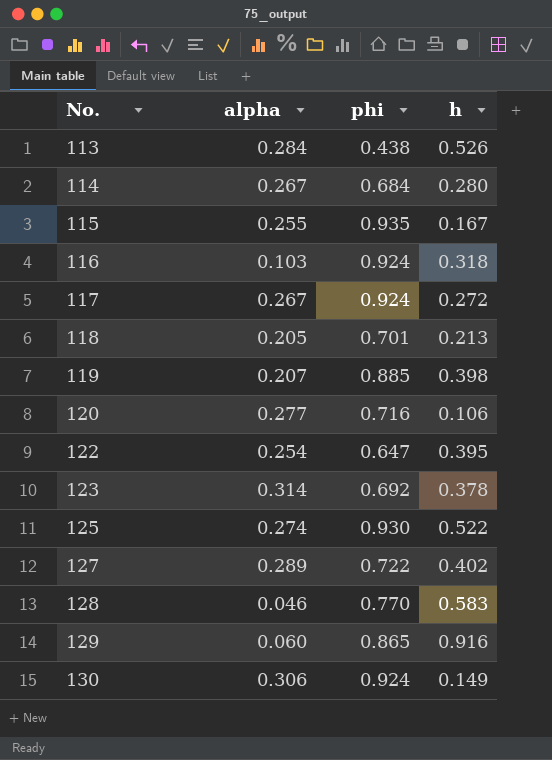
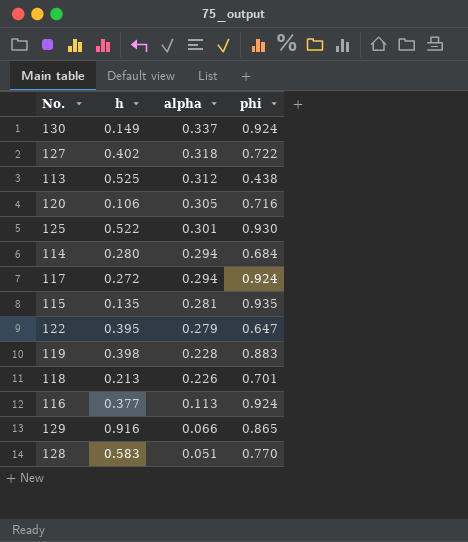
row order: No. ascending -> alpha descending
column h | position: 4 -> 2
row 123: 0.314 | 0.692 | 0.378 -> none
130 | alpha: 0.306 -> 0.337
127 | alpha: 0.289 -> 0.318
113 | h: 0.526 -> 0.525
113 | alpha: 0.284 -> 0.312
120 | alpha: 0.277 -> 0.305
125 | alpha: 0.274 -> 0.301
114 | alpha: 0.267 -> 0.294
117 | alpha: 0.267 -> 0.294
115 | h: 0.167 -> 0.135
115 | alpha: 0.255 -> 0.281
122 | alpha: 0.254 -> 0.279
119 | alpha: 0.207 -> 0.228
119 | phi: 0.885 -> 0.883
118 | alpha: 0.205 -> 0.226
116 | h: 0.318 -> 0.377
116 | alpha: 0.103 -> 0.113
129 | alpha: 0.060 -> 0.066
128 | alpha: 0.046 -> 0.051

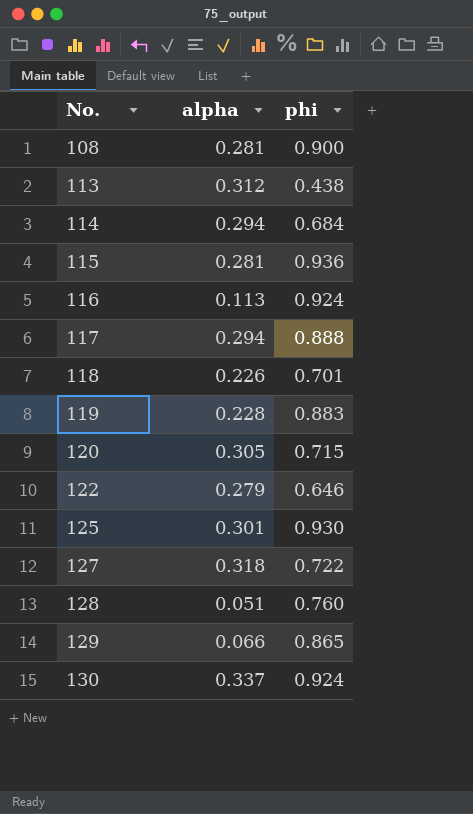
row order: alpha descending -> No. ascending
column h | position: 2 -> none
row 108: none -> 0.281 | 0.900
115 | phi: 0.935 -> 0.936
117 | phi: 0.924 -> 0.888
120 | phi: 0.716 -> 0.715
122 | phi: 0.647 -> 0.646
128 | phi: 0.770 -> 0.760

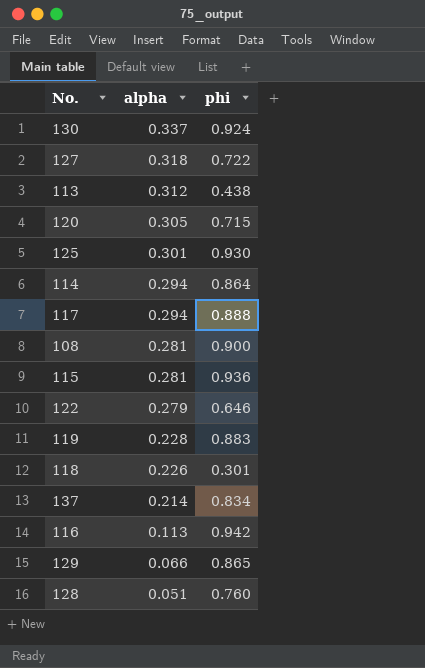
row order: No. ascending -> alpha descending
114 | phi: 0.684 -> 0.864
118 | phi: 0.701 -> 0.301
row 137: none -> 0.214 | 0.834
116 | phi: 0.924 -> 0.942

